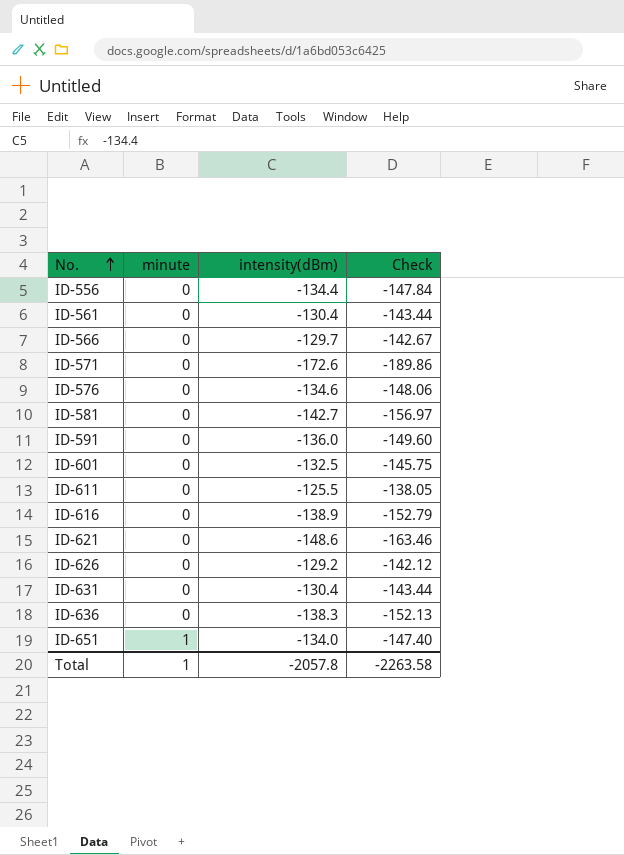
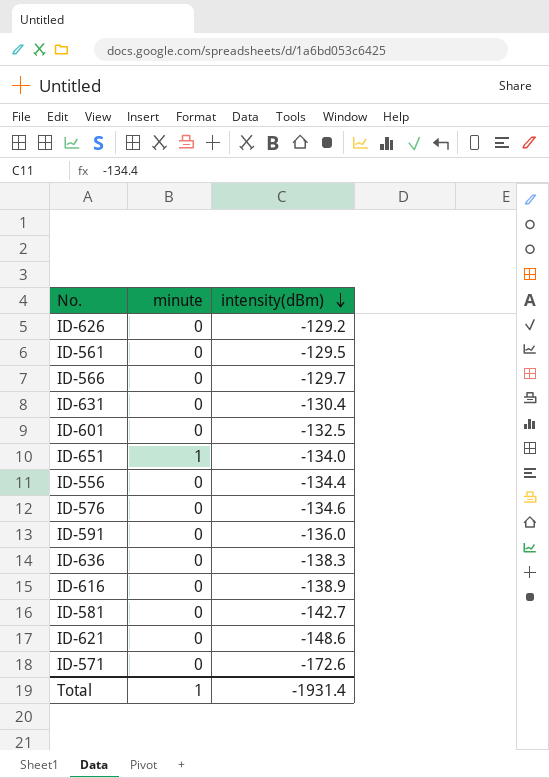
row order: No. ascending -> intensity(dBm) descending
column Check | formula: [intensity(dBm)] * 1.1 -> none
row ID-611: 0 | -125.5 | -138.05 -> none
ID-561 | intensity(dBm): -130.4 -> -129.5
Total | intensity(dBm): -2057.8 -> -1931.4

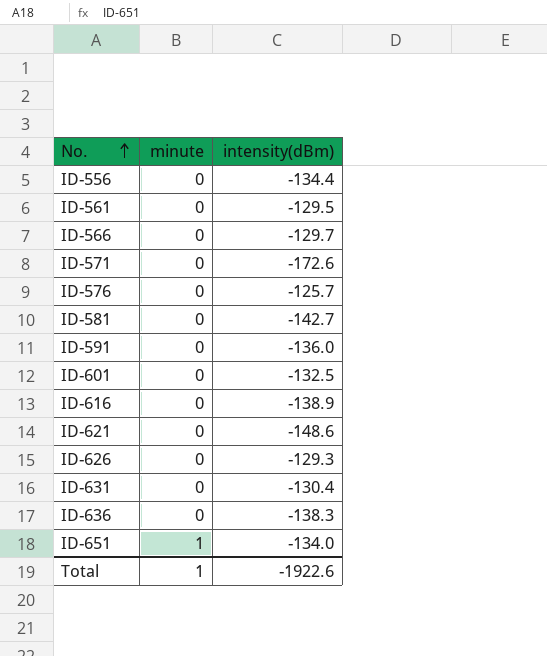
row order: intensity(dBm) descending -> No. ascending
ID-576 | intensity(dBm): -134.6 -> -125.7
ID-626 | intensity(dBm): -129.2 -> -129.3
Total | intensity(dBm): -1931.4 -> -1922.6

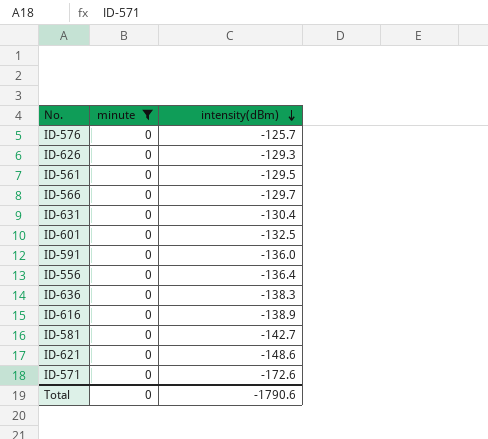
filter: none -> minute = 0
row order: No. ascending -> intensity(dBm) descending
ID-556 | intensity(dBm): -134.4 -> -136.4
Total | minute: 1 -> 0
Total | intensity(dBm): -1922.6 -> -1790.6

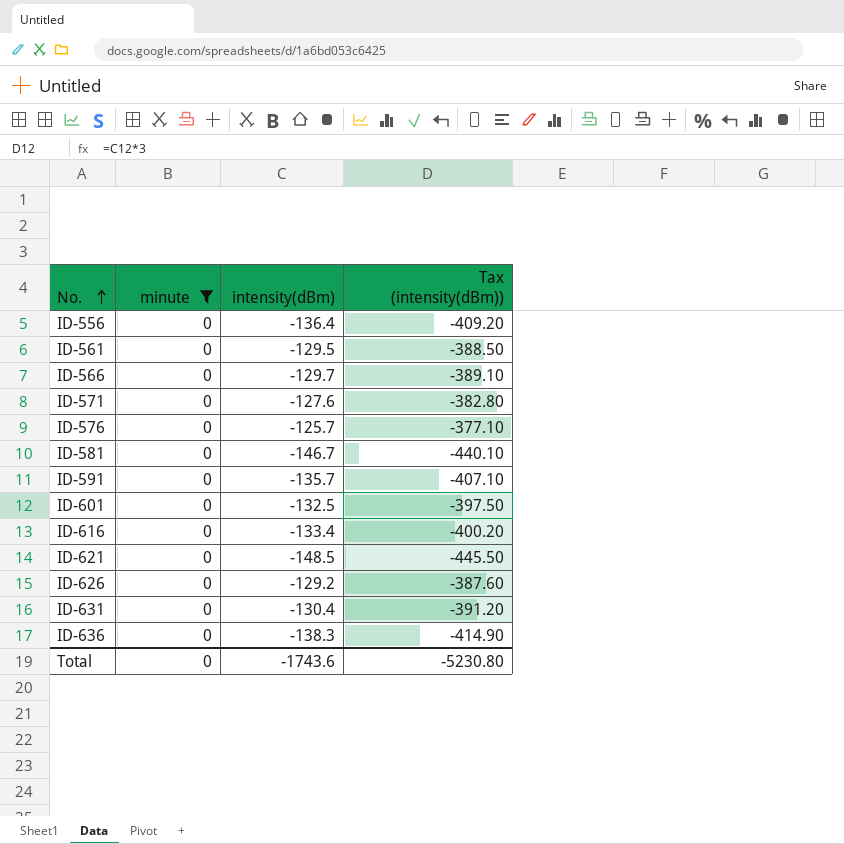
row order: intensity(dBm) descending -> No. ascending
column Tax (intensity(dBm)) | formula: none -> [intensity(dBm)] * 3
ID-571 | intensity(dBm): -172.6 -> -127.6
ID-581 | intensity(dBm): -142.7 -> -146.7
ID-591 | intensity(dBm): -136.0 -> -135.7
ID-616 | intensity(dBm): -138.9 -> -133.4
ID-621 | intensity(dBm): -148.6 -> -148.5
ID-626 | intensity(dBm): -129.3 -> -129.2
Total | intensity(dBm): -1790.6 -> -1743.6

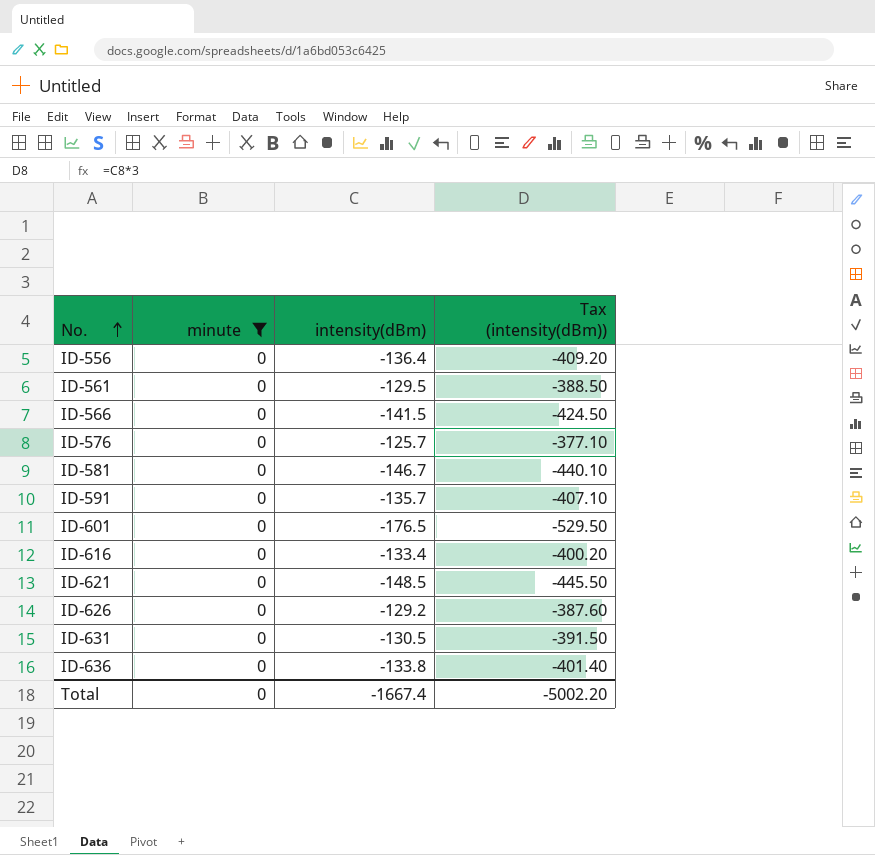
row ID-571: 0 | -127.6 | -382.80 -> none
ID-566 | intensity(dBm): -129.7 -> -141.5
ID-566 | Tax (intensity(dBm)): -389.10 -> -424.50
ID-601 | intensity(dBm): -132.5 -> -176.5
ID-601 | Tax (intensity(dBm)): -397.50 -> -529.50
ID-631 | intensity(dBm): -130.4 -> -130.5
ID-631 | Tax (intensity(dBm)): -391.20 -> -391.50
ID-636 | intensity(dBm): -138.3 -> -133.8
ID-636 | Tax (intensity(dBm)): -414.90 -> -401.40
Total | intensity(dBm): -1743.6 -> -1667.4
Total | Tax (intensity(dBm)): -5230.80 -> -5002.20

